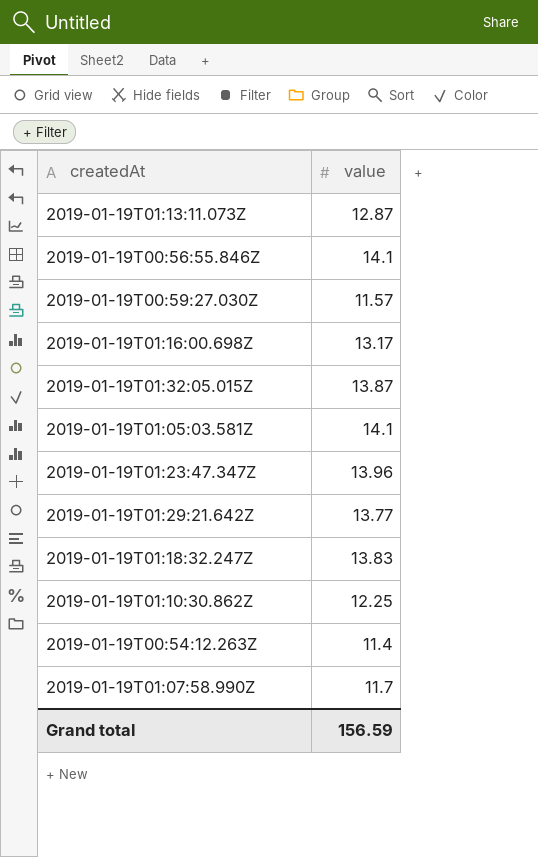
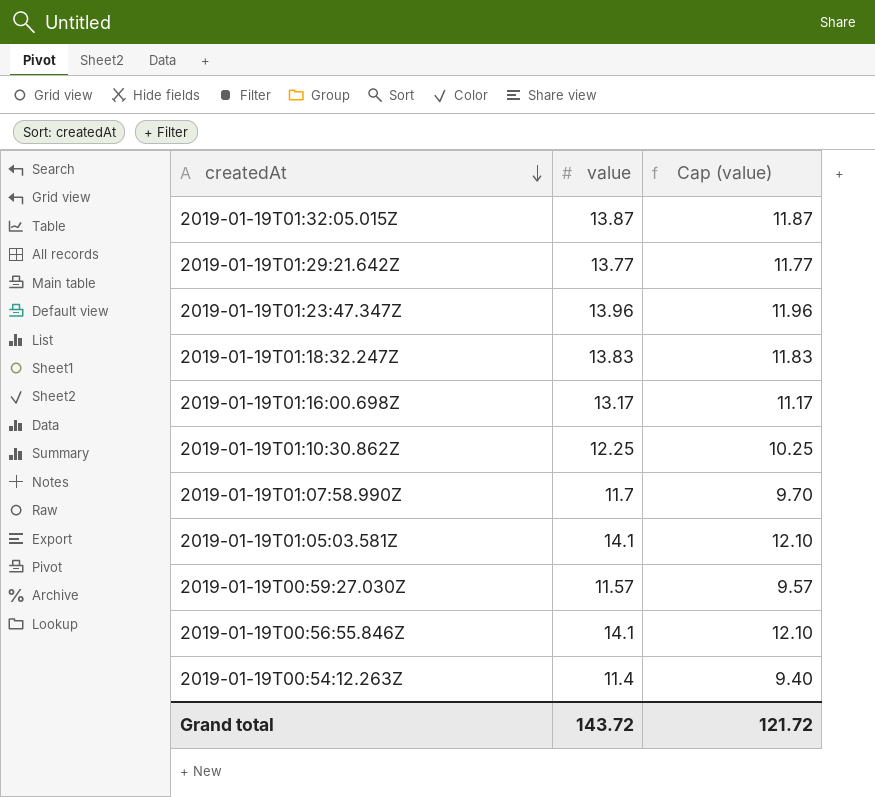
row order: none -> createdAt descending
column Cap (value) | formula: none -> [value] - 2
row 2019-01-19T01:13:11.073Z: 12.87 -> none
Grand total | value: 156.59 -> 143.72

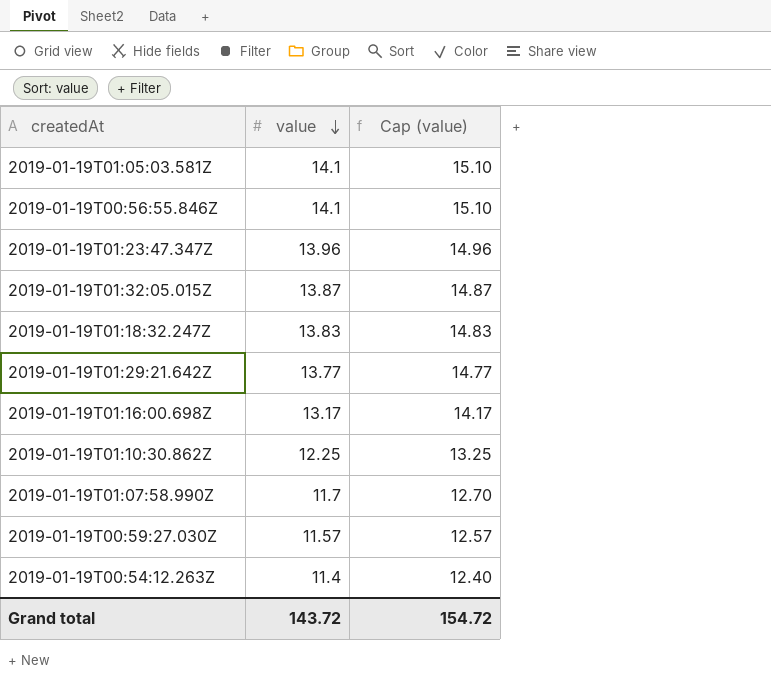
row order: createdAt descending -> value descending
column Cap (value) | formula: [value] - 2 -> [value] + 1
Grand total | Cap (value): 121.72 -> 154.72

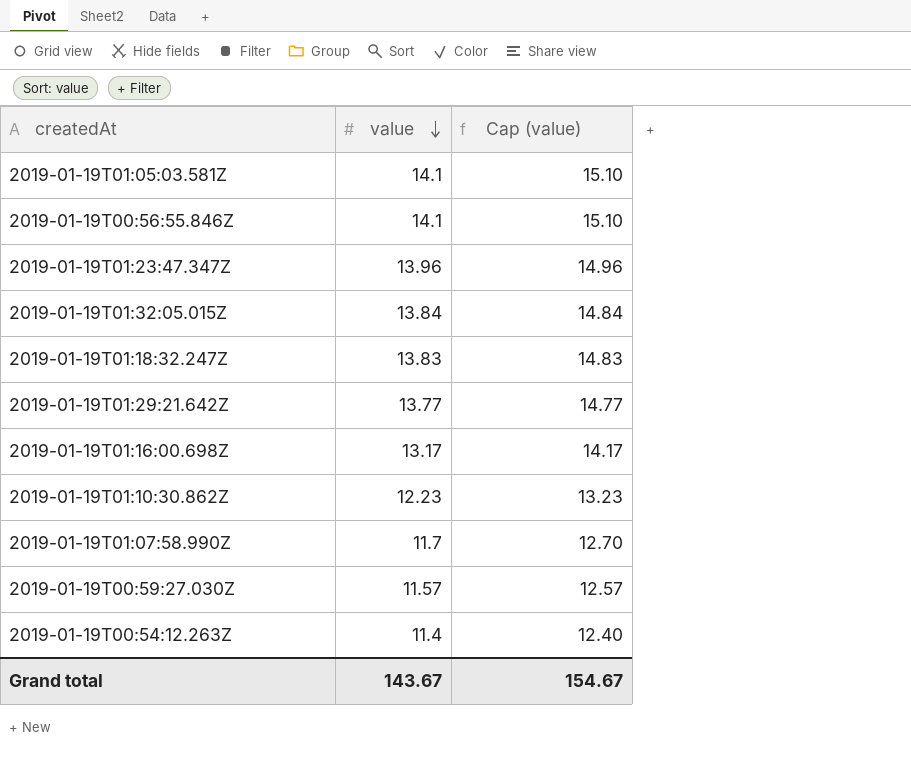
2019-01-19T01:32:05.015Z | value: 13.87 -> 13.84
2019-01-19T01:32:05.015Z | Cap (value): 14.87 -> 14.84
2019-01-19T01:10:30.862Z | value: 12.25 -> 12.23
2019-01-19T01:10:30.862Z | Cap (value): 13.25 -> 13.23
Grand total | value: 143.72 -> 143.67
Grand total | Cap (value): 154.72 -> 154.67

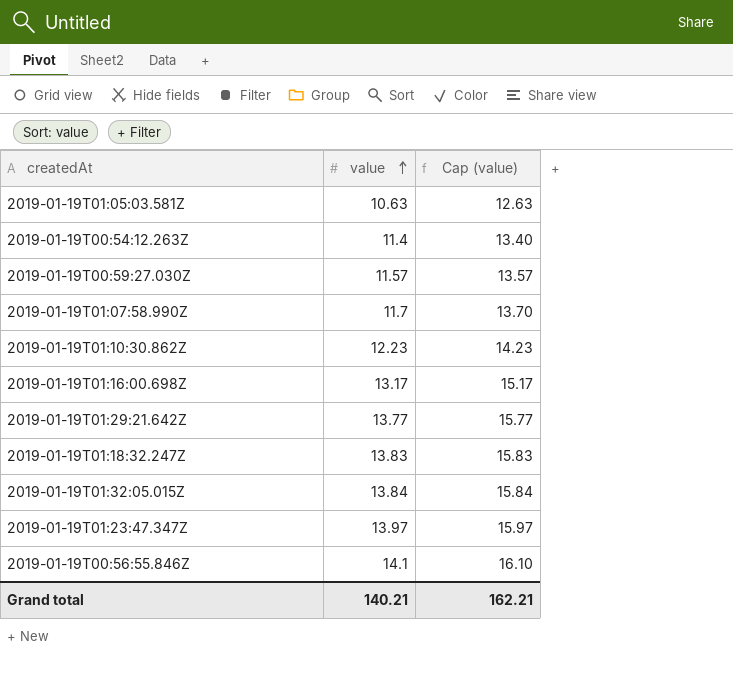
row order: value descending -> value ascending
column Cap (value) | formula: [value] + 1 -> [value] + 2
2019-01-19T01:05:03.581Z | value: 14.1 -> 10.63
2019-01-19T01:23:47.347Z | value: 13.96 -> 13.97
Grand total | value: 143.67 -> 140.21
Grand total | Cap (value): 154.67 -> 162.21

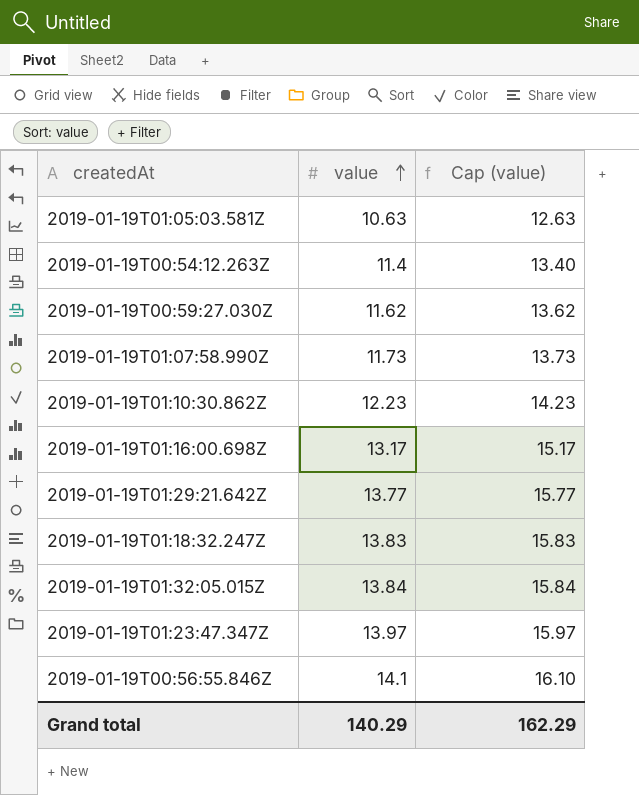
2019-01-19T00:59:27.030Z | value: 11.57 -> 11.62
2019-01-19T00:59:27.030Z | Cap (value): 13.57 -> 13.62
2019-01-19T01:07:58.990Z | value: 11.7 -> 11.73
2019-01-19T01:07:58.990Z | Cap (value): 13.70 -> 13.73
Grand total | value: 140.21 -> 140.29
Grand total | Cap (value): 162.21 -> 162.29

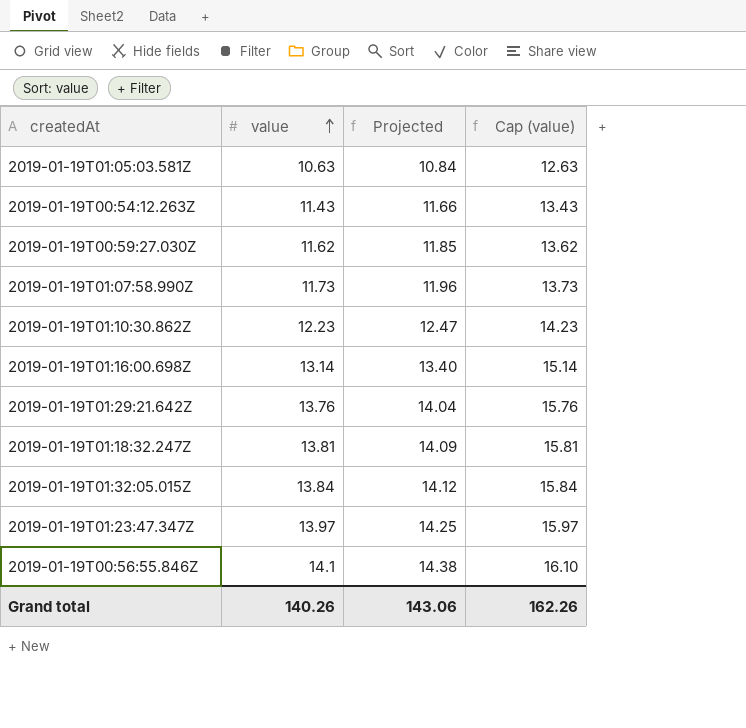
column Projected | formula: none -> [value] * 1.02
2019-01-19T00:54:12.263Z | value: 11.4 -> 11.43
2019-01-19T00:54:12.263Z | Cap (value): 13.40 -> 13.43
2019-01-19T01:16:00.698Z | value: 13.17 -> 13.14
2019-01-19T01:16:00.698Z | Cap (value): 15.17 -> 15.14
2019-01-19T01:29:21.642Z | value: 13.77 -> 13.76
2019-01-19T01:29:21.642Z | Cap (value): 15.77 -> 15.76
2019-01-19T01:18:32.247Z | value: 13.83 -> 13.81
2019-01-19T01:18:32.247Z | Cap (value): 15.83 -> 15.81
Grand total | value: 140.29 -> 140.26
Grand total | Cap (value): 162.29 -> 162.26

